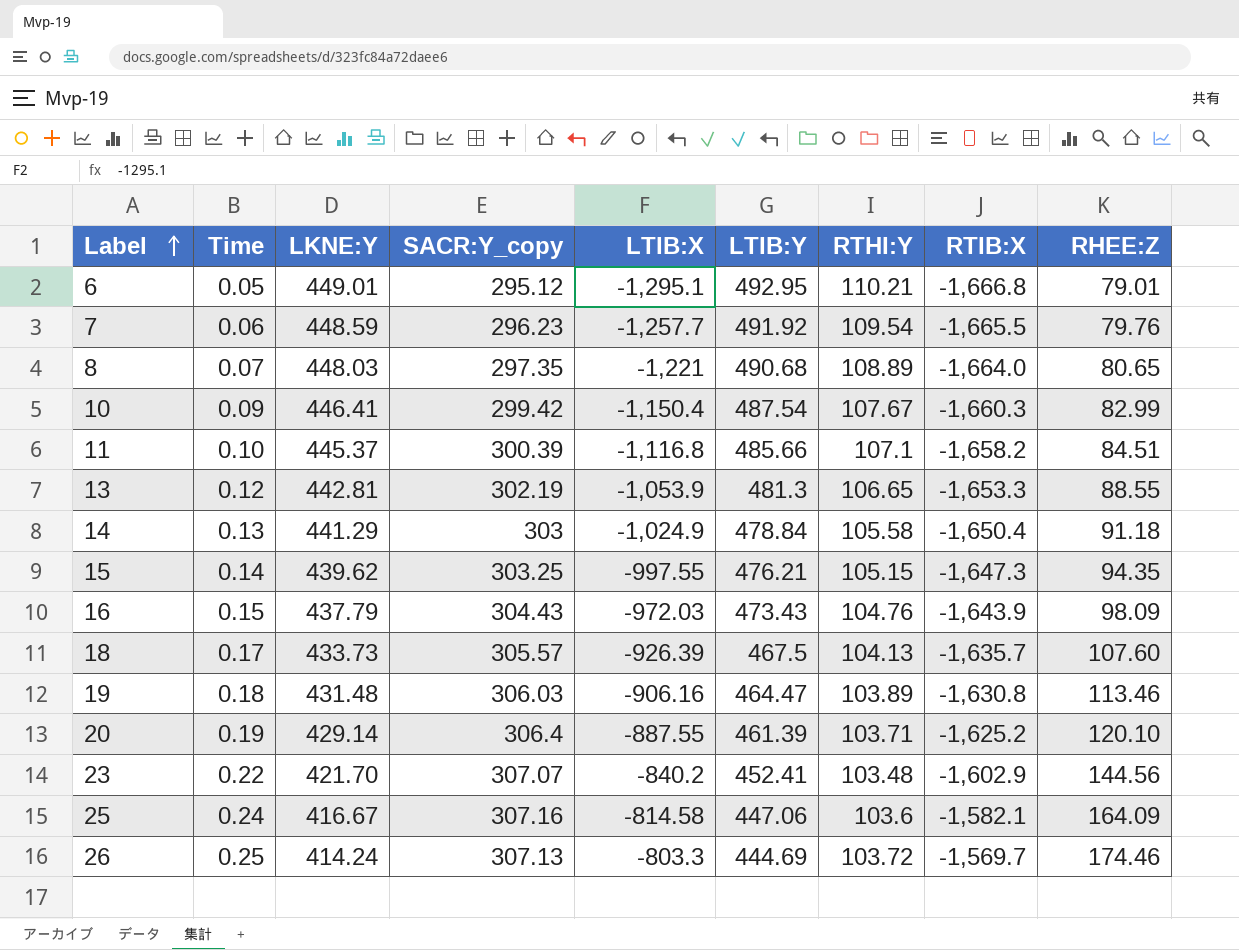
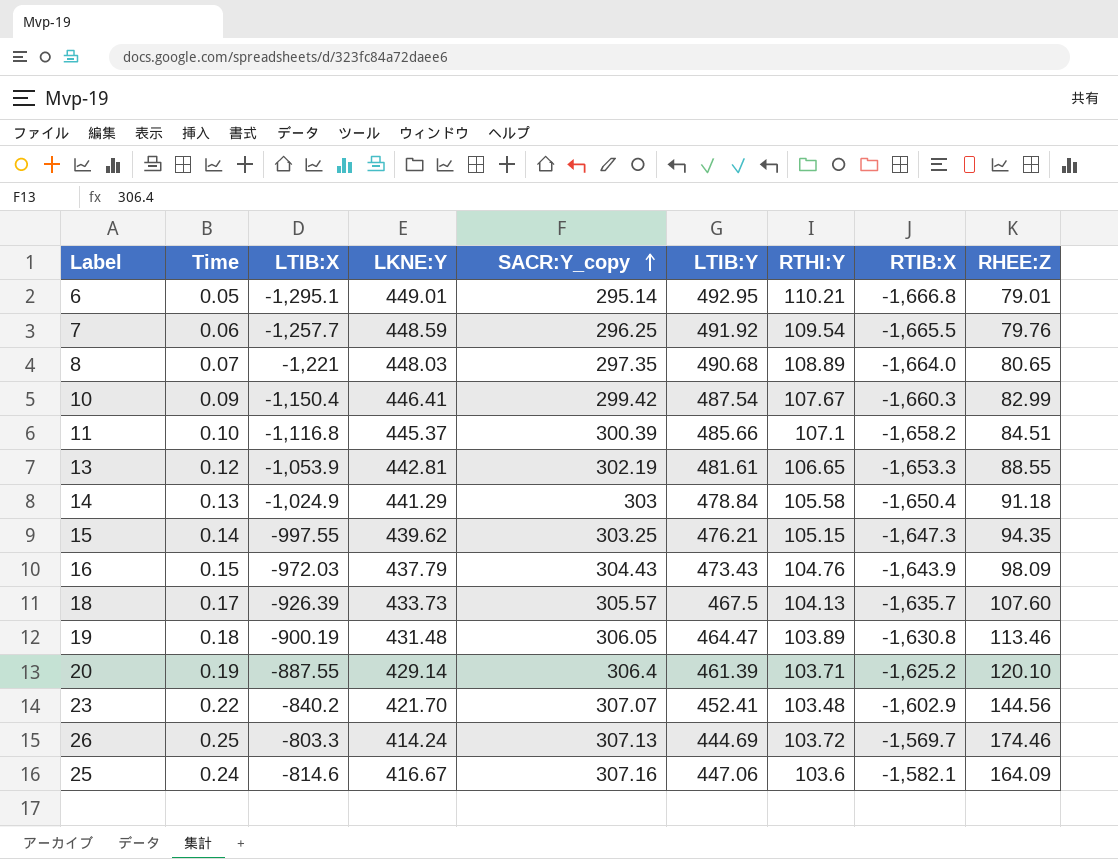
row order: Label ascending -> SACR:Y_copy ascending
column LTIB:X | position: 5 -> 3
6 | SACR:Y_copy: 295.12 -> 295.14
7 | SACR:Y_copy: 296.23 -> 296.25
13 | LTIB:Y: 481.3 -> 481.61
19 | LTIB:X: -906.16 -> -900.19
19 | SACR:Y_copy: 306.03 -> 306.05
25 | LTIB:X: -814.58 -> -814.6

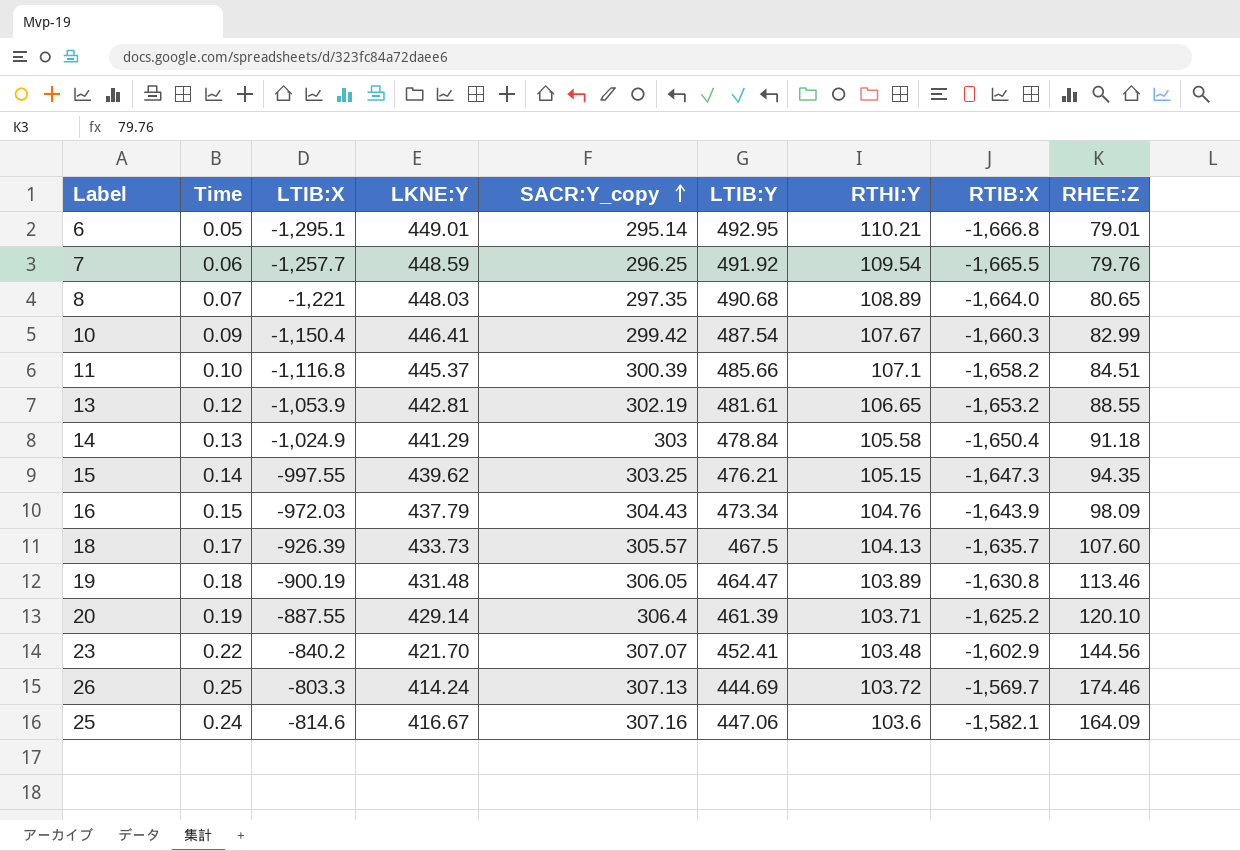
13 | RTIB:X: -1,653.3 -> -1,653.2
16 | LTIB:Y: 473.43 -> 473.34

